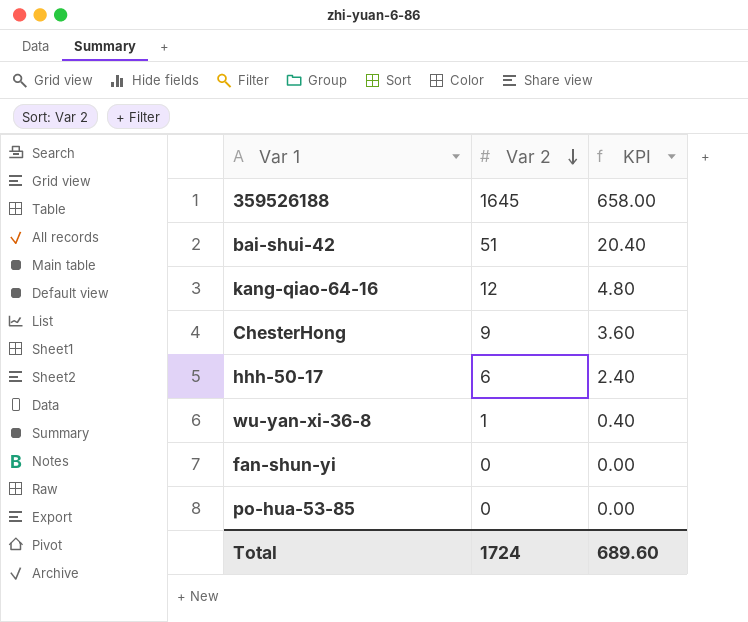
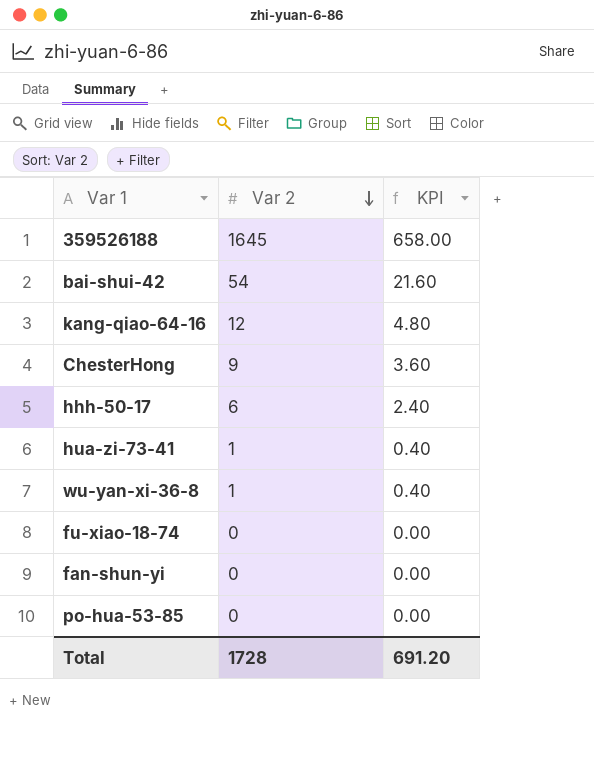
bai-shui-42 | Var 2: 51 -> 54
bai-shui-42 | KPI: 20.40 -> 21.60
row hua-zi-73-41: none -> 1 | 0.40
row fu-xiao-18-74: none -> 0 | 0.00
Total | Var 2: 1724 -> 1728
Total | KPI: 689.60 -> 691.20

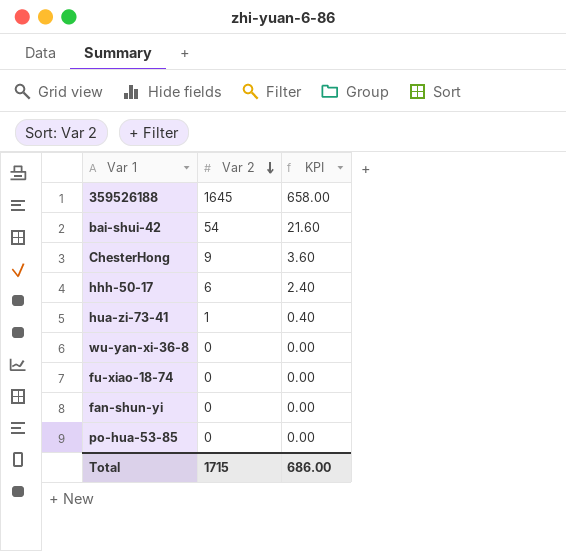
row kang-qiao-64-16: 12 | 4.80 -> none
wu-yan-xi-36-8 | Var 2: 1 -> 0
wu-yan-xi-36-8 | KPI: 0.40 -> 0.00
Total | Var 2: 1728 -> 1715
Total | KPI: 691.20 -> 686.00

